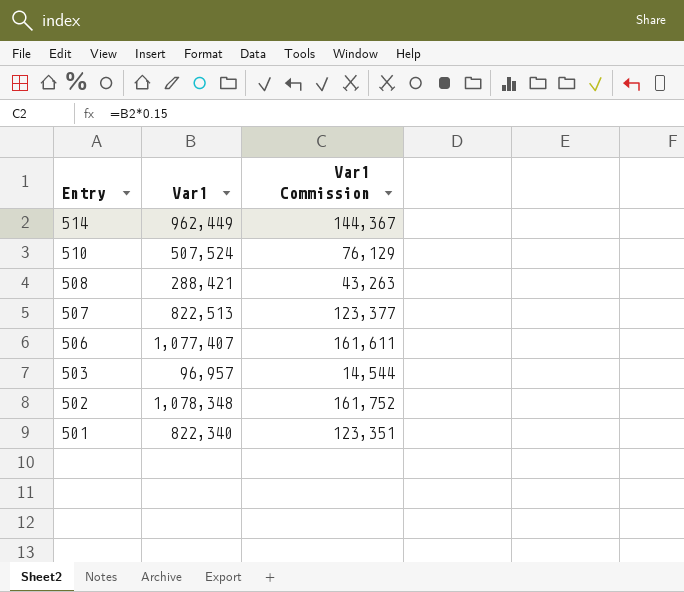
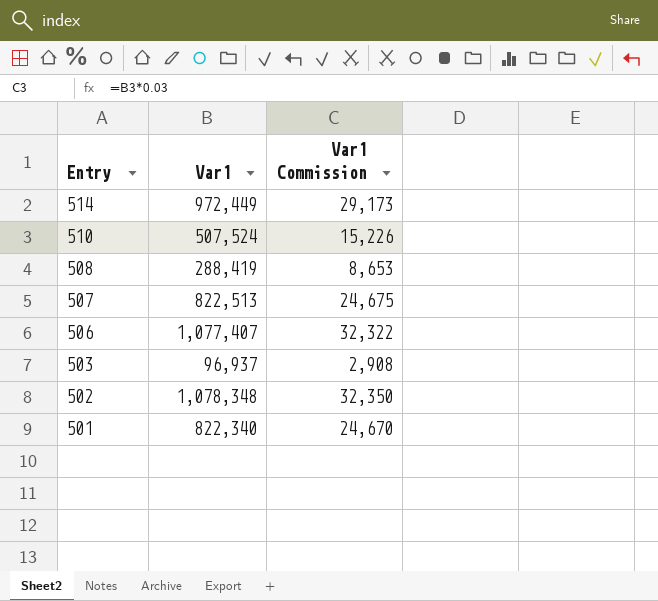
column Var1 Commission | formula: [Var1] * 0.15 -> [Var1] * 0.03
514 | Var1: 962,449 -> 972,449
508 | Var1: 288,421 -> 288,419
503 | Var1: 96,957 -> 96,937

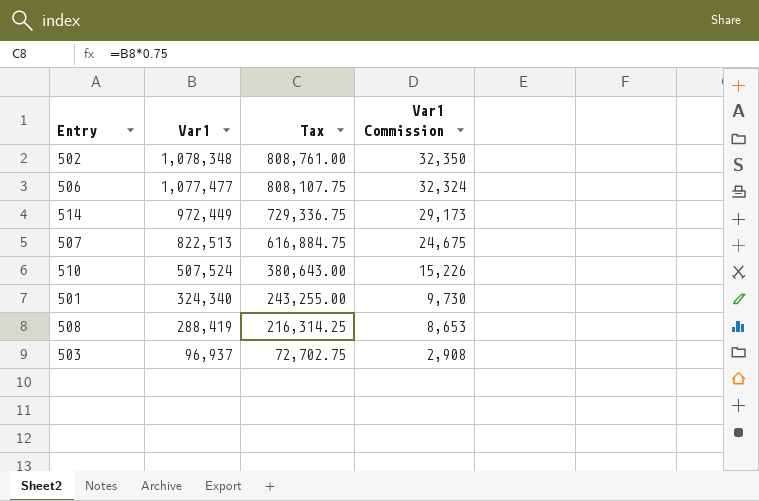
row order: Entry descending -> Var1 descending
column Tax | formula: none -> [Var1] * 0.75
506 | Var1: 1,077,407 -> 1,077,477
506 | Var1 Commission: 32,322 -> 32,324
501 | Var1: 822,340 -> 324,340
501 | Var1 Commission: 24,670 -> 9,730

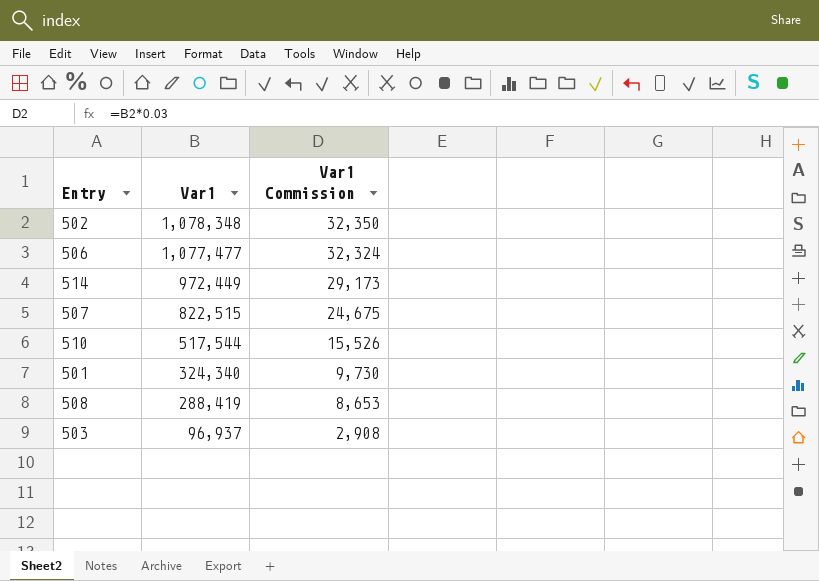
column Tax | formula: [Var1] * 0.75 -> none
507 | Var1: 822,513 -> 822,515
510 | Var1: 507,524 -> 517,544
510 | Var1 Commission: 15,226 -> 15,526

